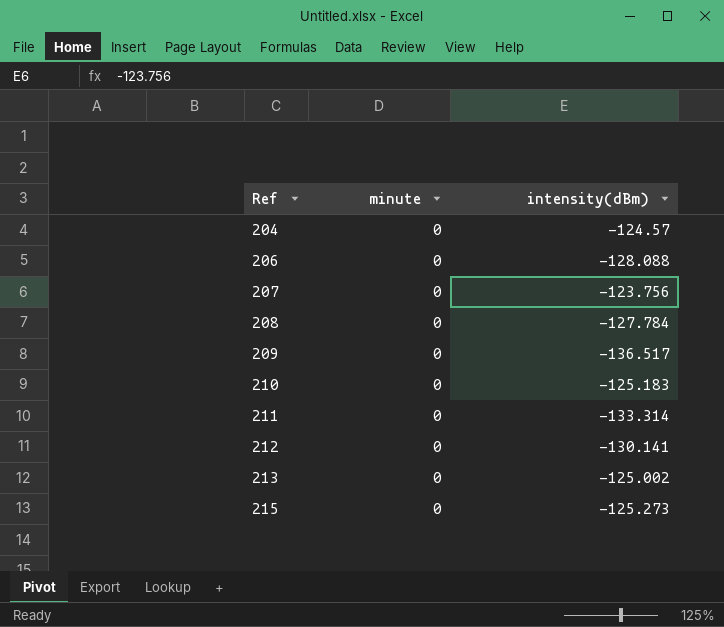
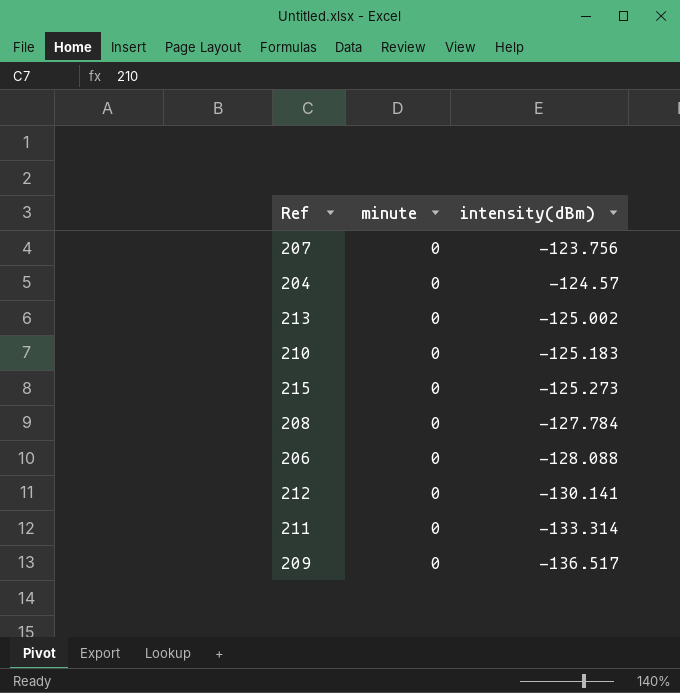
row order: Ref ascending -> intensity(dBm) descending

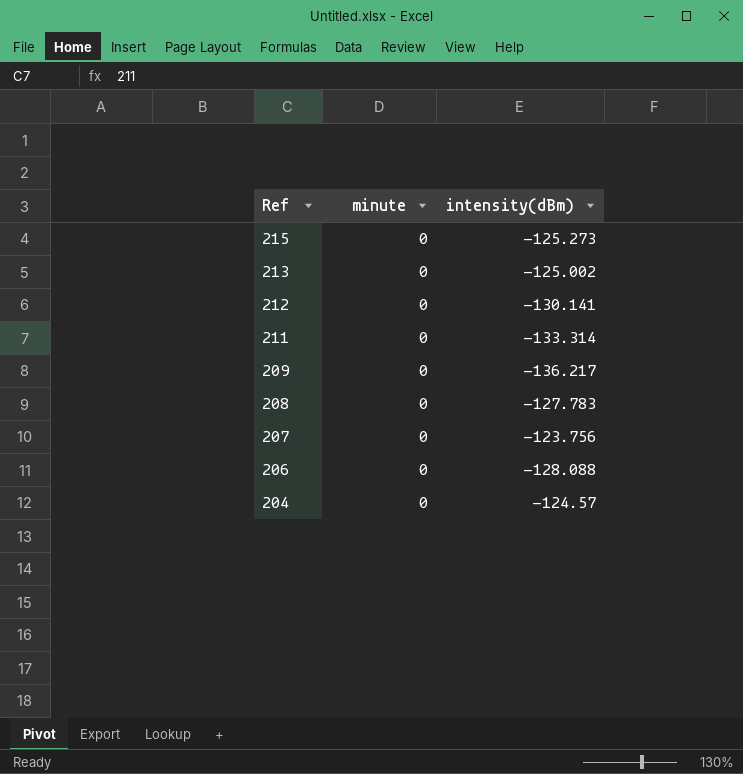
row order: intensity(dBm) descending -> Ref descending
row 210: 0 | -125.183 -> none
209 | intensity(dBm): -136.517 -> -136.217
208 | intensity(dBm): -127.784 -> -127.783

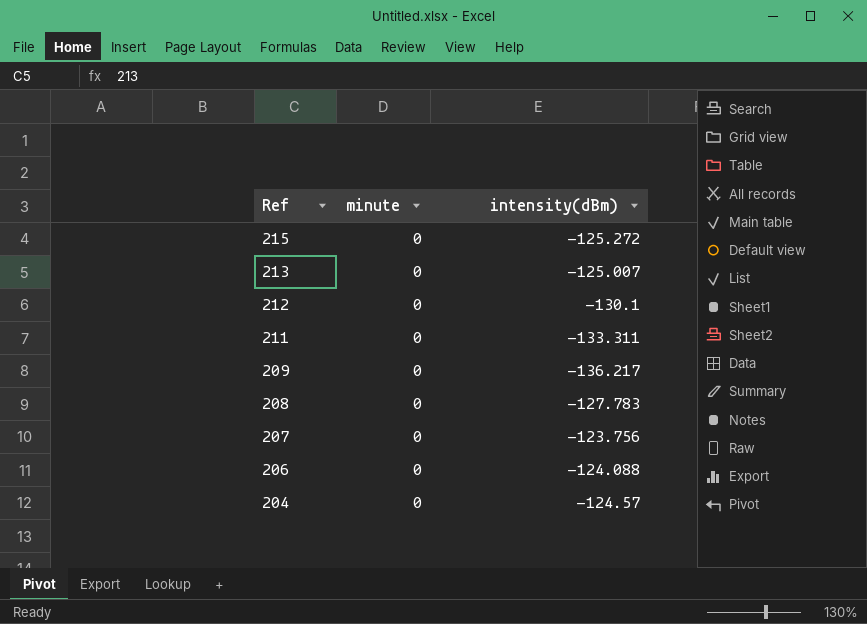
215 | intensity(dBm): -125.273 -> -125.272
213 | intensity(dBm): -125.002 -> -125.007
212 | intensity(dBm): -130.141 -> -130.1
211 | intensity(dBm): -133.314 -> -133.311
206 | intensity(dBm): -128.088 -> -124.088

